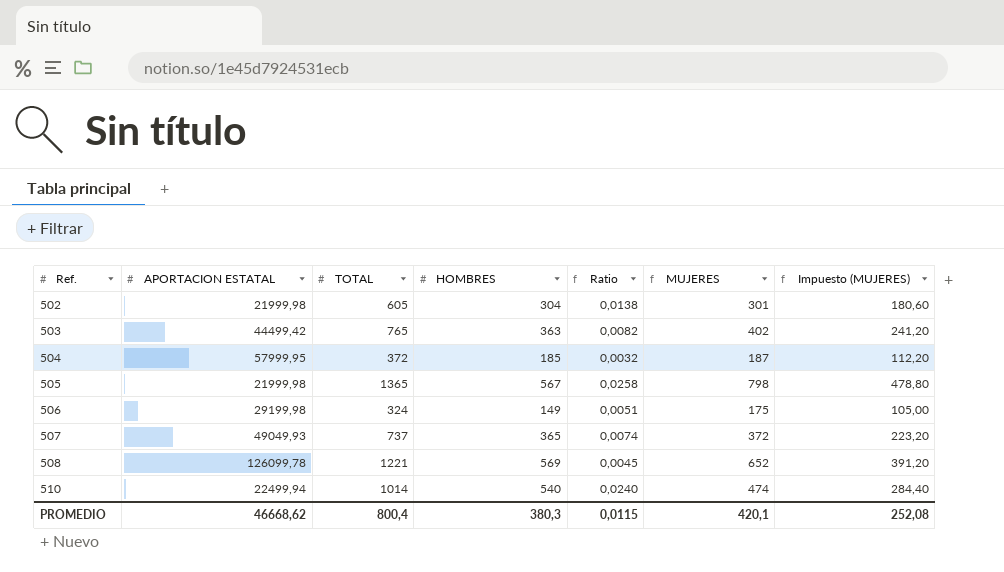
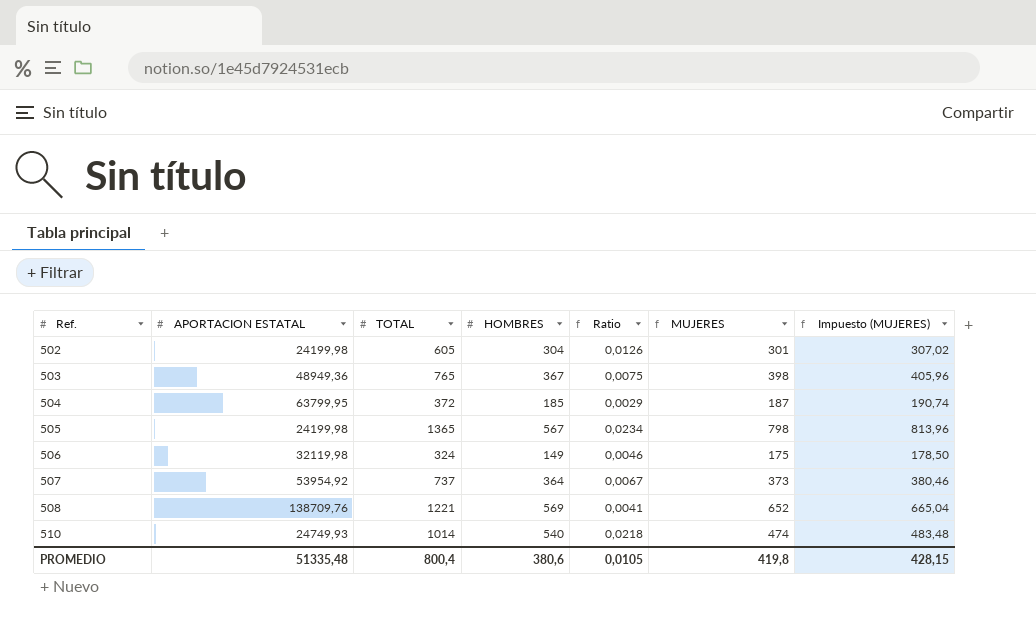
column Impuesto (MUJERES) | formula: [MUJERES] * 0,6 -> [MUJERES] * 1,02
502 | APORTACION ESTATAL: 21999,98 -> 24199,98
502 | Ratio: 0,0138 -> 0,0126
503 | APORTACION ESTATAL: 44499,42 -> 48949,36
503 | HOMBRES: 363 -> 367
503 | Ratio: 0,0082 -> 0,0075
503 | MUJERES: 402 -> 398
504 | APORTACION ESTATAL: 57999,95 -> 63799,95
504 | Ratio: 0,0032 -> 0,0029
505 | APORTACION ESTATAL: 21999,98 -> 24199,98
505 | Ratio: 0,0258 -> 0,0234
506 | APORTACION ESTATAL: 29199,98 -> 32119,98
506 | Ratio: 0,0051 -> 0,0046
507 | APORTACION ESTATAL: 49049,93 -> 53954,92
507 | HOMBRES: 365 -> 364
507 | Ratio: 0,0074 -> 0,0067
507 | MUJERES: 372 -> 373
508 | APORTACION ESTATAL: 126099,78 -> 138709,76
508 | Ratio: 0,0045 -> 0,0041
510 | APORTACION ESTATAL: 22499,94 -> 24749,93
510 | Ratio: 0,0240 -> 0,0218
PROMEDIO | APORTACION ESTATAL: 46668,62 -> 51335,48
PROMEDIO | HOMBRES: 380,3 -> 380,6
PROMEDIO | Ratio: 0,0115 -> 0,0105
PROMEDIO | MUJERES: 420,1 -> 419,8
PROMEDIO | Impuesto (MUJERES): 252,08 -> 428,15

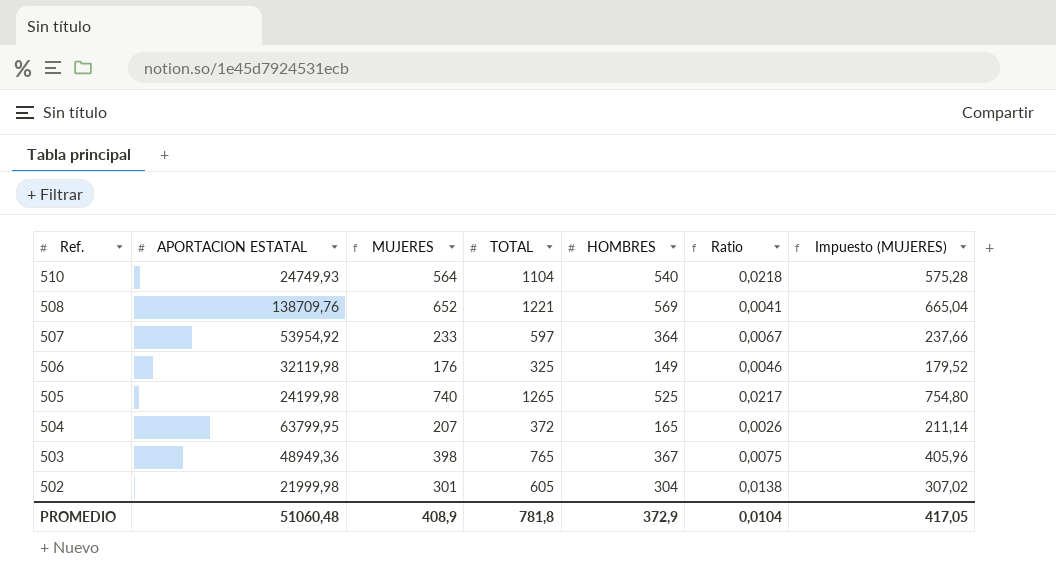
row order: Ref. ascending -> Ref. descending
column MUJERES | position: 6 -> 3
510 | MUJERES: 474 -> 564
510 | TOTAL: 1014 -> 1104
510 | Impuesto (MUJERES): 483,48 -> 575,28
507 | MUJERES: 373 -> 233
507 | TOTAL: 737 -> 597
507 | Impuesto (MUJERES): 380,46 -> 237,66
506 | MUJERES: 175 -> 176
506 | TOTAL: 324 -> 325
506 | Impuesto (MUJERES): 178,50 -> 179,52
505 | MUJERES: 798 -> 740
505 | TOTAL: 1365 -> 1265
505 | HOMBRES: 567 -> 525
505 | Ratio: 0,0234 -> 0,0217
505 | Impuesto (MUJERES): 813,96 -> 754,80
504 | MUJERES: 187 -> 207
504 | HOMBRES: 185 -> 165
504 | Ratio: 0,0029 -> 0,0026
504 | Impuesto (MUJERES): 190,74 -> 211,14
502 | APORTACION ESTATAL: 24199,98 -> 21999,98
502 | Ratio: 0,0126 -> 0,0138
PROMEDIO | APORTACION ESTATAL: 51335,48 -> 51060,48
PROMEDIO | MUJERES: 419,8 -> 408,9
PROMEDIO | TOTAL: 800,4 -> 781,8
PROMEDIO | HOMBRES: 380,6 -> 372,9
PROMEDIO | Ratio: 0,0105 -> 0,0104
PROMEDIO | Impuesto (MUJERES): 428,15 -> 417,05

